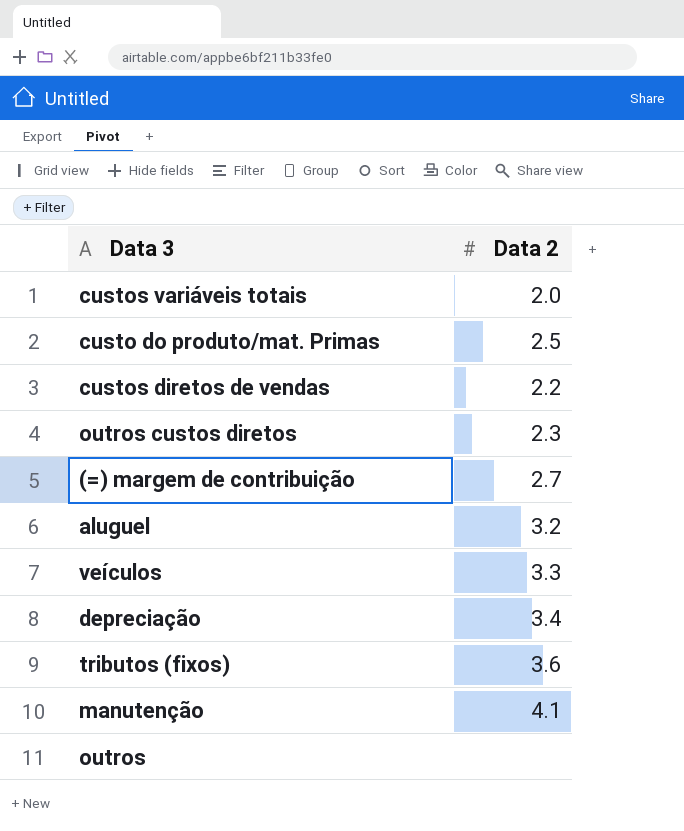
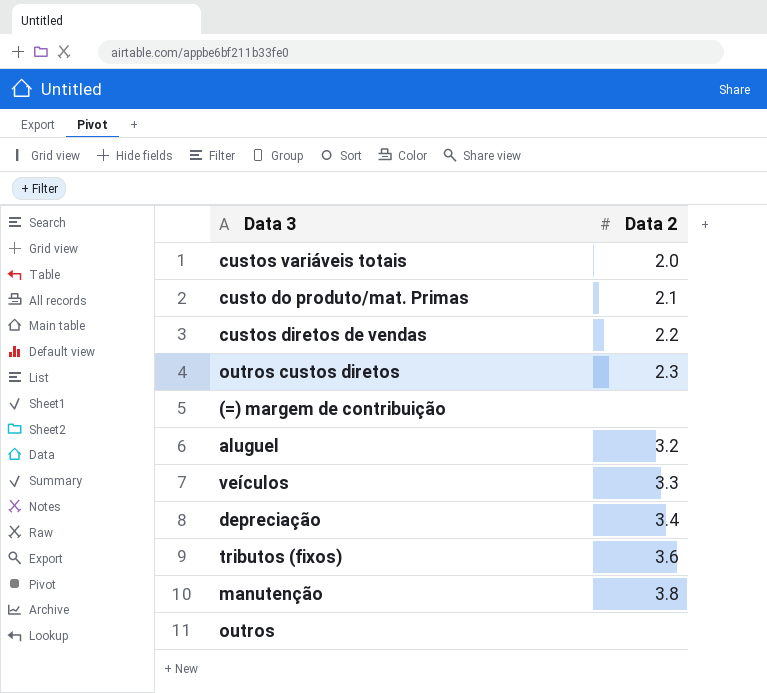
custo do produto/mat. Primas | Data 2: 2.5 -> 2.1
(=) margem de contribuição | Data 2: 2.7 -> none
manutenção | Data 2: 4.1 -> 3.8

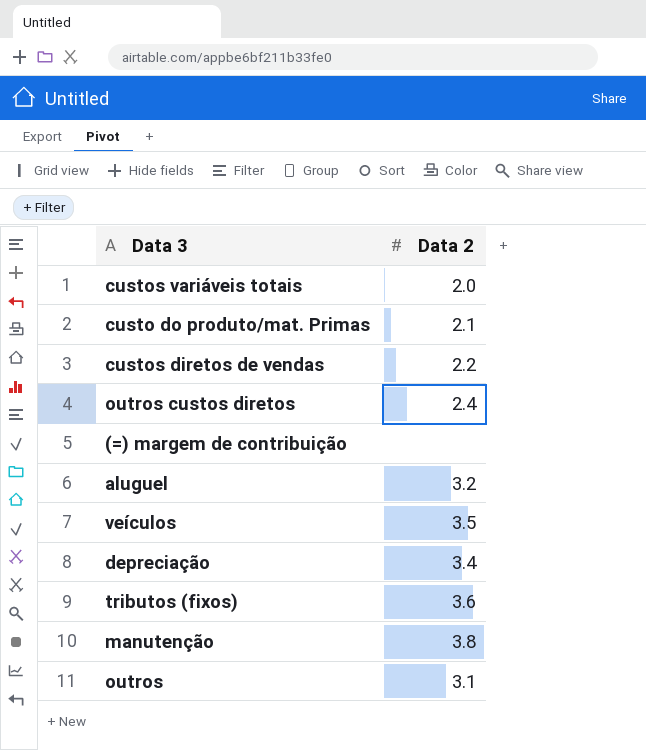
outros custos diretos | Data 2: 2.3 -> 2.4
veículos | Data 2: 3.3 -> 3.5
outros | Data 2: none -> 3.1

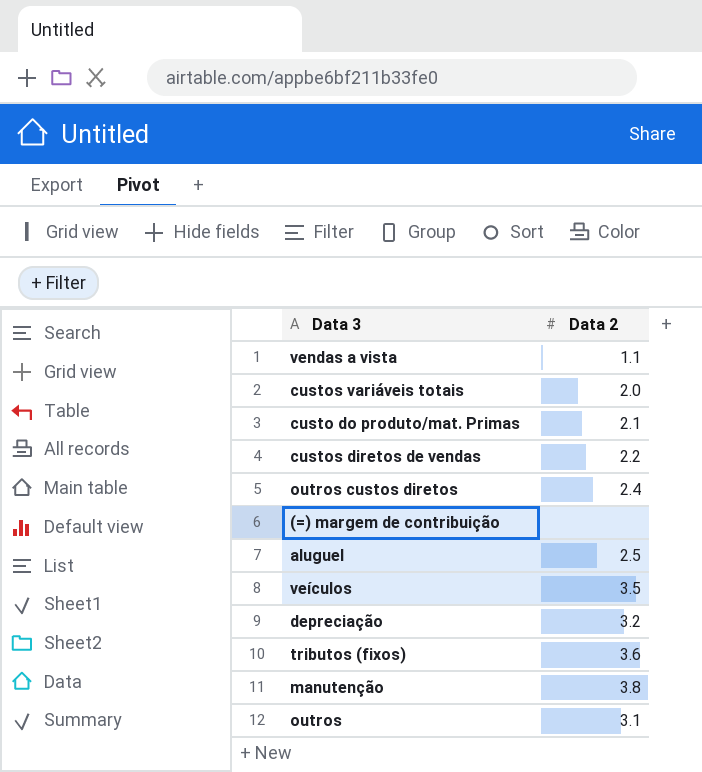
row vendas a vista: none -> 1.1
aluguel | Data 2: 3.2 -> 2.5
depreciação | Data 2: 3.4 -> 3.2

